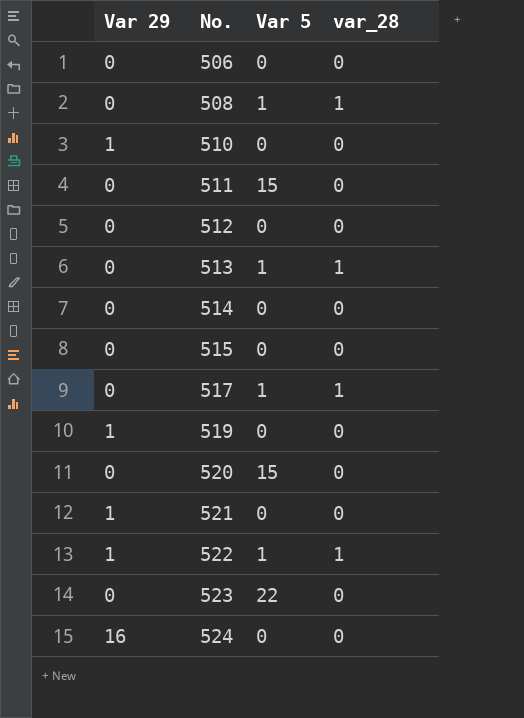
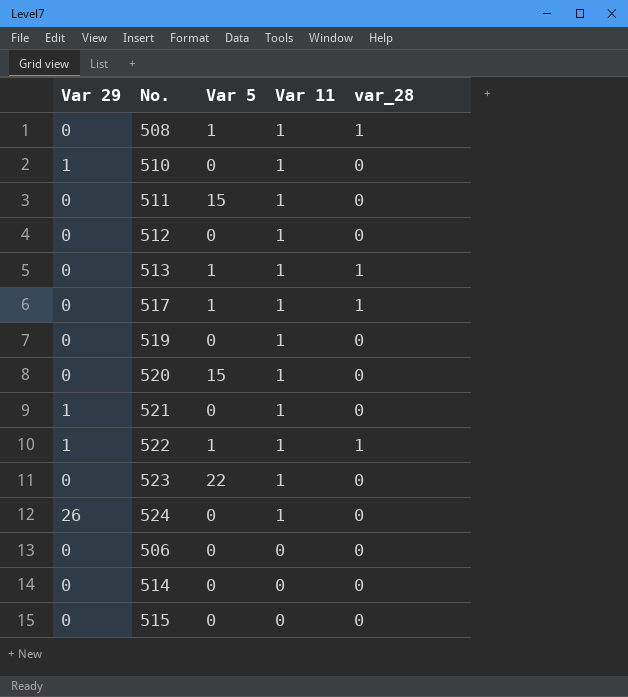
row order: No. ascending -> Var 11 descending
column Var 11 | position: none -> 4
519 | Var 29: 1 -> 0
524 | Var 29: 16 -> 26

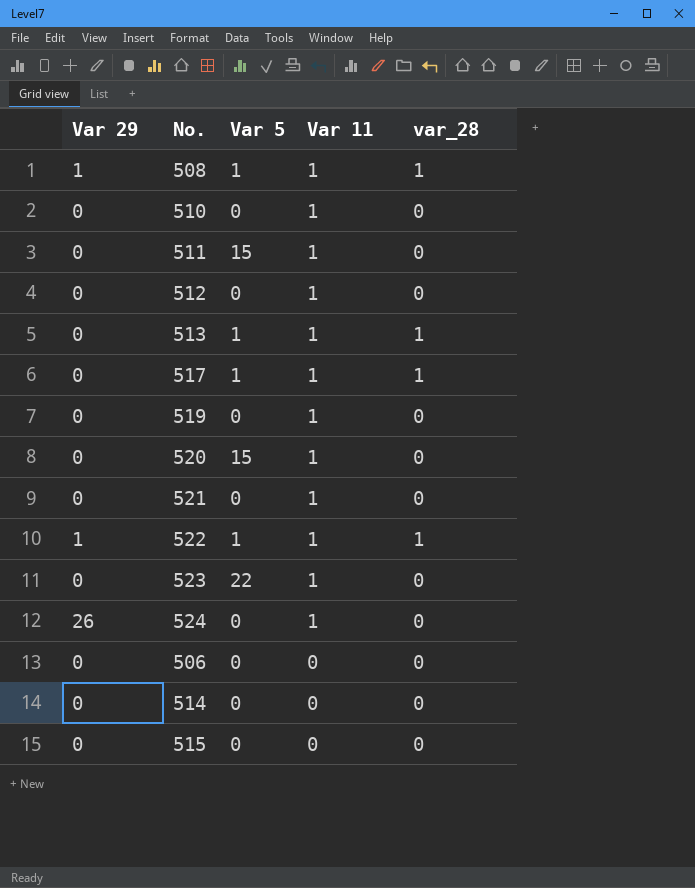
508 | Var 29: 0 -> 1
510 | Var 29: 1 -> 0
521 | Var 29: 1 -> 0

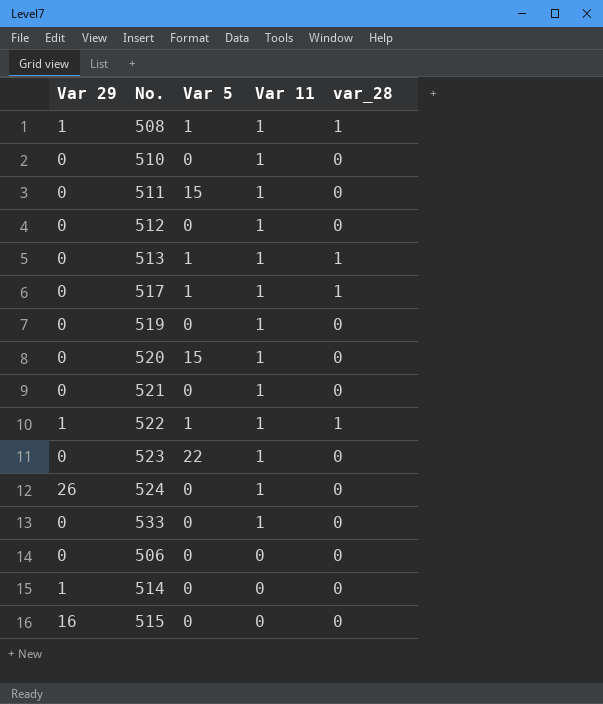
row 533: none -> 0 | 0 | 1 | 0
514 | Var 29: 0 -> 1
515 | Var 29: 0 -> 16

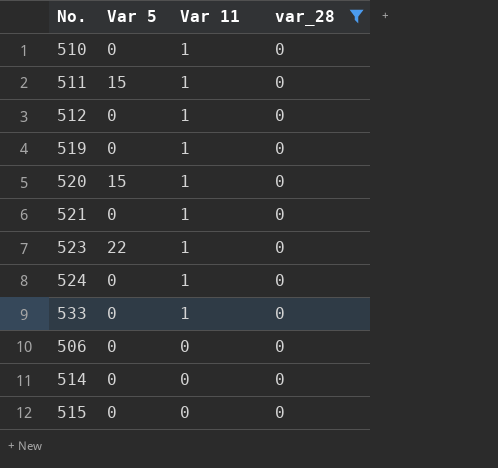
filter: none -> var_28 = 0
column Var 29 | position: 1 -> none

